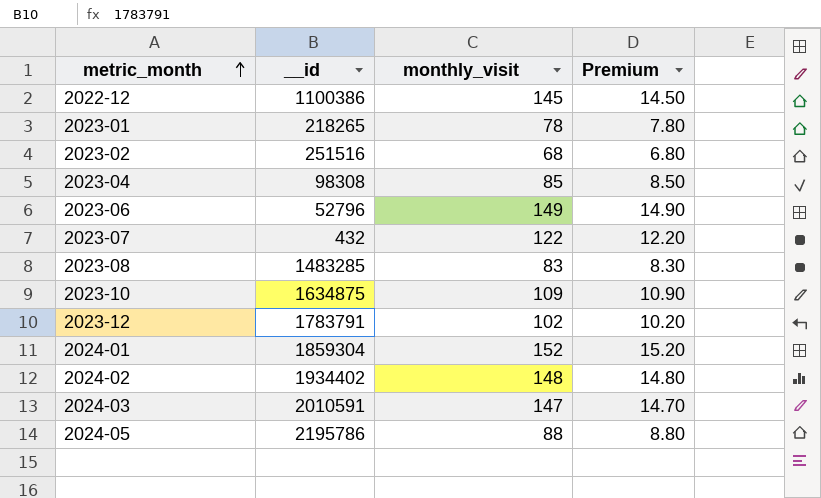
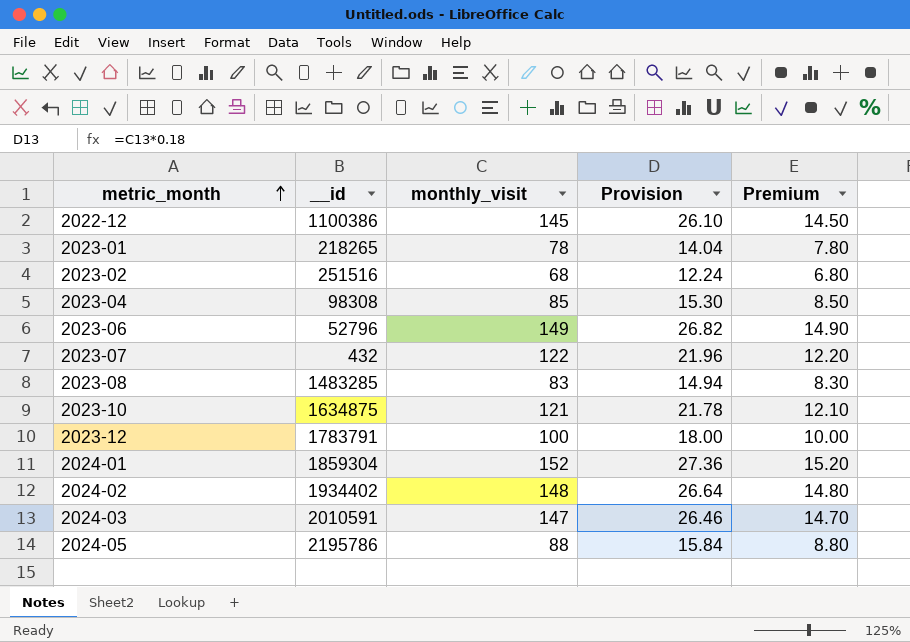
column Provision | formula: none -> [monthly_visit] * 0.18
2023-10 | monthly_visit: 109 -> 121
2023-10 | Premium: 10.90 -> 12.10
2023-12 | monthly_visit: 102 -> 100
2023-12 | Premium: 10.20 -> 10.00

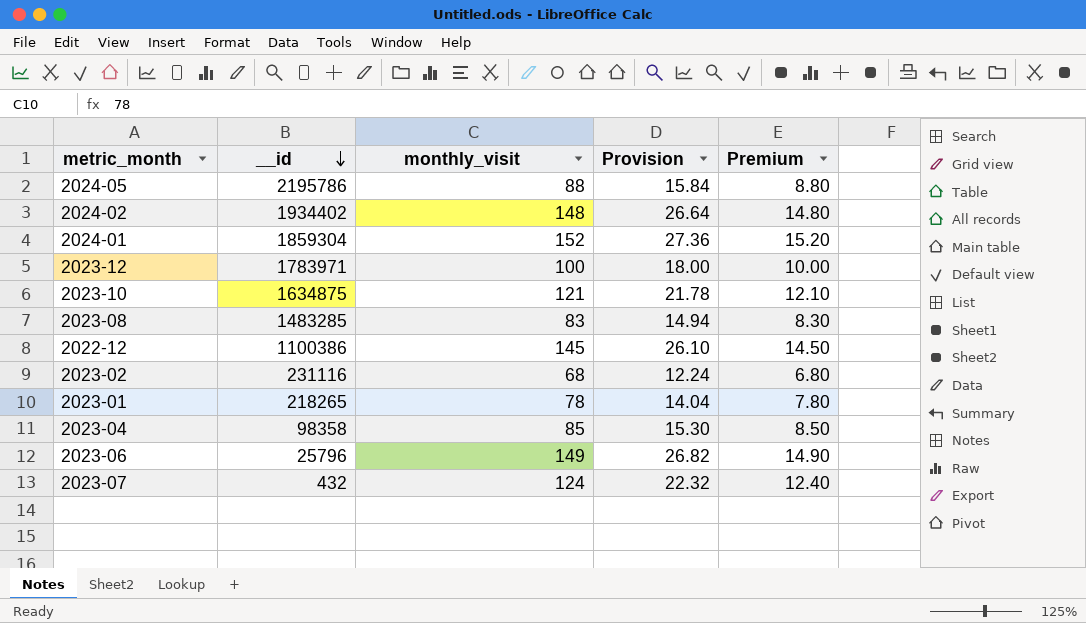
row order: metric_month ascending -> __id descending
row 2024-03: 2010591 | 147 | 26.46 | 14.70 -> none
2023-12 | __id: 1783791 -> 1783971
2023-02 | __id: 251516 -> 231116
2023-04 | __id: 98308 -> 98358
2023-06 | __id: 52796 -> 25796
2023-07 | monthly_visit: 122 -> 124
2023-07 | Provision: 21.96 -> 22.32
2023-07 | Premium: 12.20 -> 12.40

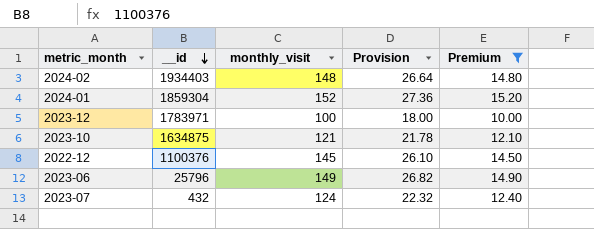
filter: none -> Premium >= 10.00
2024-02 | __id: 1934402 -> 1934403
2022-12 | __id: 1100386 -> 1100376

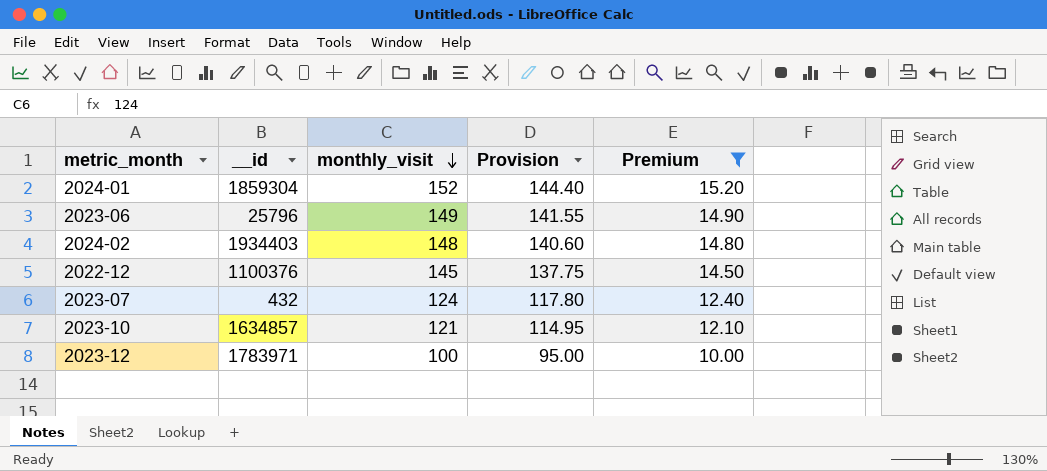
row order: __id descending -> monthly_visit descending
column Provision | formula: [monthly_visit] * 0.18 -> [monthly_visit] * 0.95
2023-10 | __id: 1634875 -> 1634857

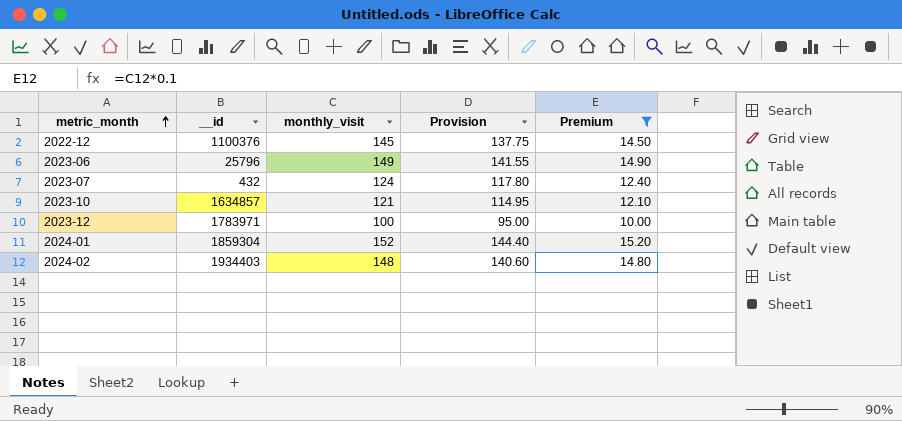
row order: monthly_visit descending -> metric_month ascending

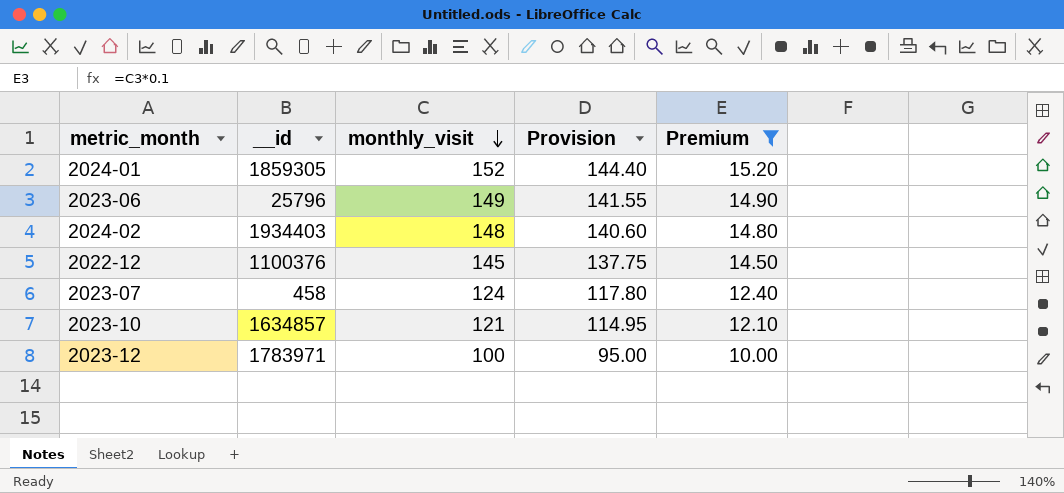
row order: metric_month ascending -> monthly_visit descending
2024-01 | __id: 1859304 -> 1859305
2023-07 | __id: 432 -> 458

